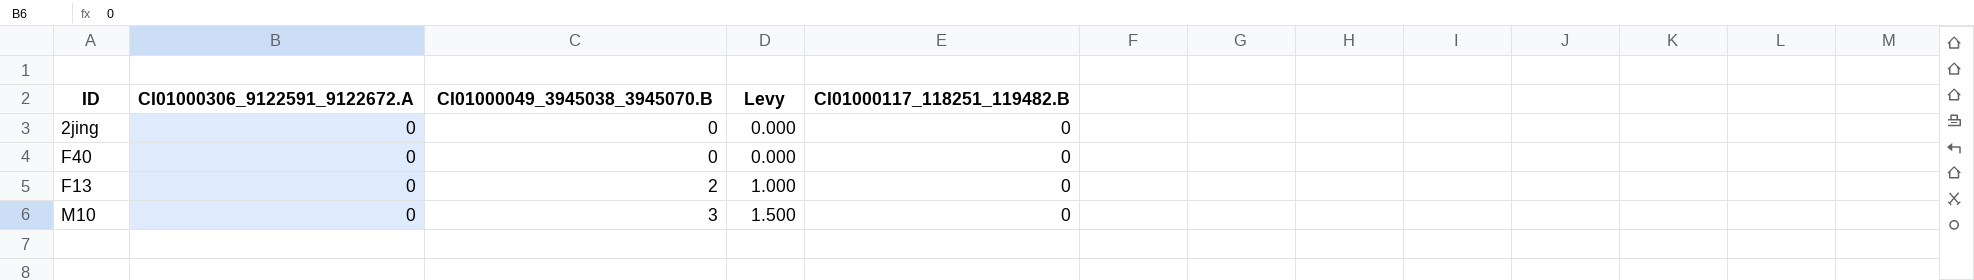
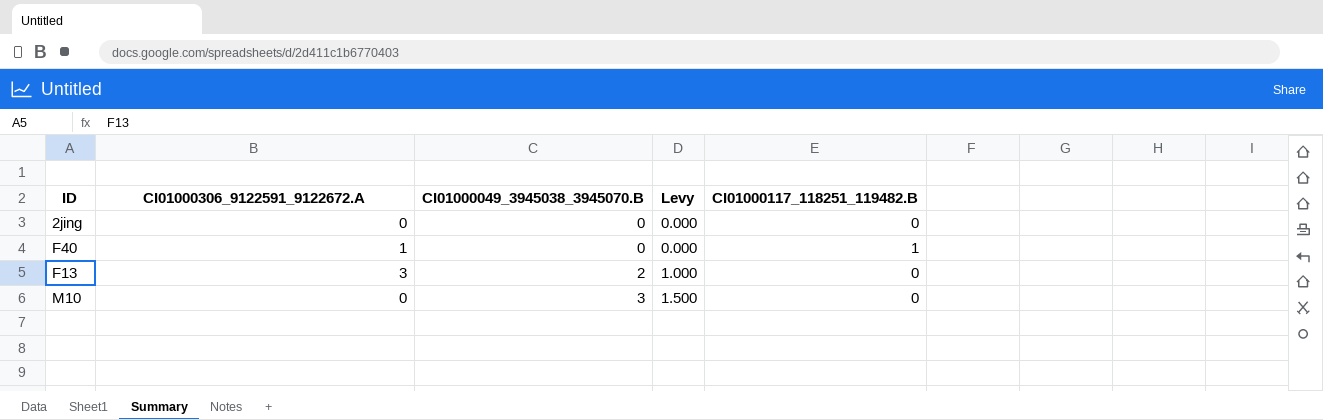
F40 | CI01000306_9122591_9122672.A: 0 -> 1
F40 | CI01000117_118251_119482.B: 0 -> 1
F13 | CI01000306_9122591_9122672.A: 0 -> 3

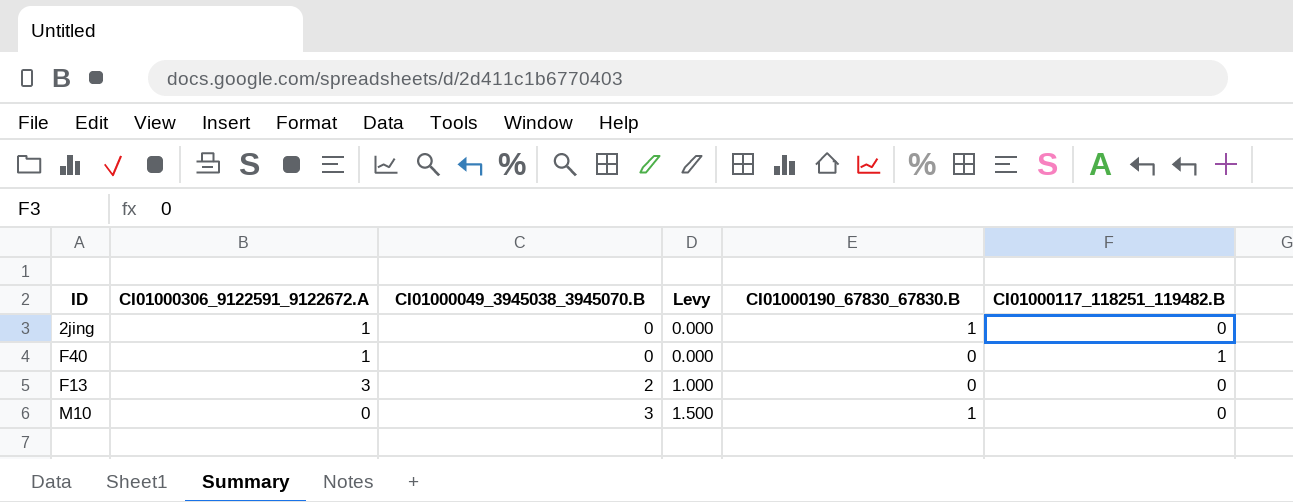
column CI01000190_67830_67830.B | position: none -> 5
2jing | CI01000306_9122591_9122672.A: 0 -> 1

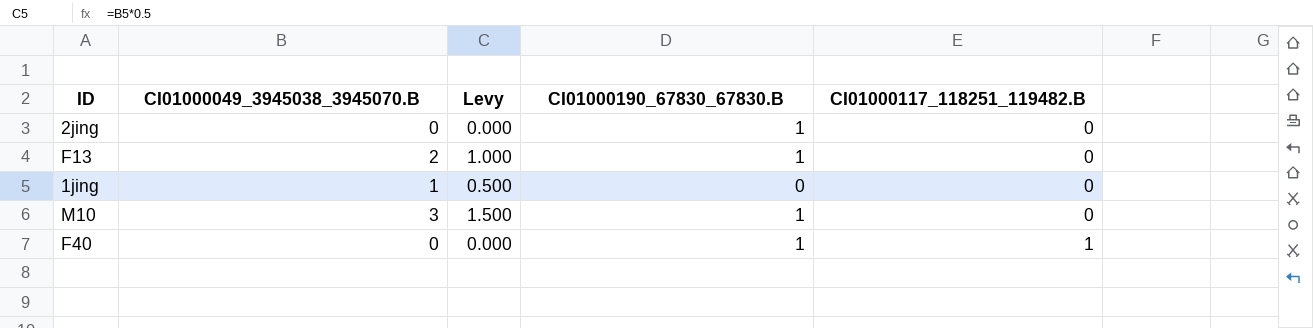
row order: CI01000049_3945038_3945070.B ascending -> CI01000117_118251_119482.B ascending
column CI01000306_9122591_9122672.A | position: 2 -> none
F13 | CI01000190_67830_67830.B: 0 -> 1
row 1jing: none -> 1 | 0.500 | 0 | 0
F40 | CI01000190_67830_67830.B: 0 -> 1

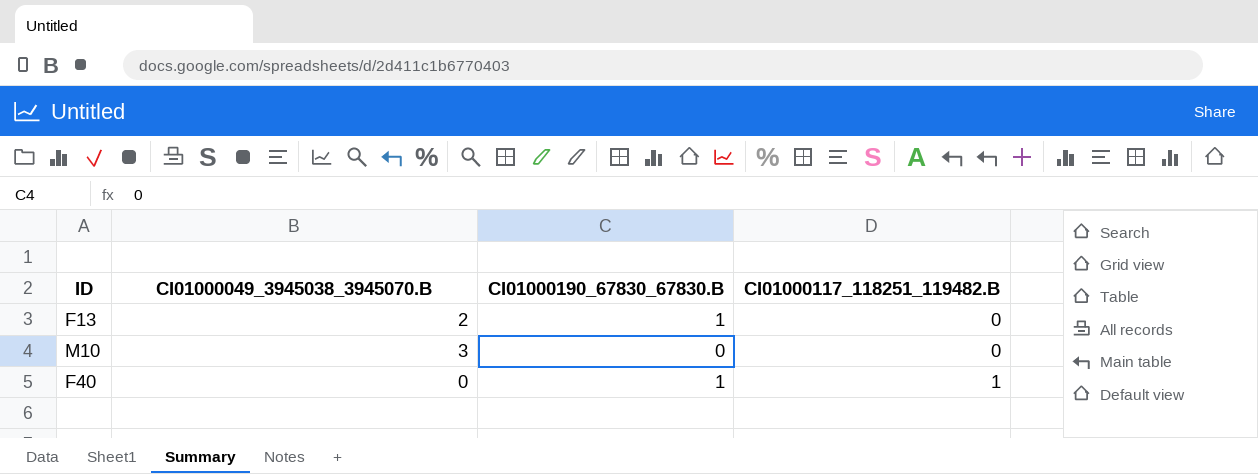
column Levy | formula: [CI01000049_3945038_3945070.B] * 0.5 -> none
row 2jing: 0 | 0.000 | 1 | 0 -> none
row 1jing: 1 | 0.500 | 0 | 0 -> none
M10 | CI01000190_67830_67830.B: 1 -> 0

